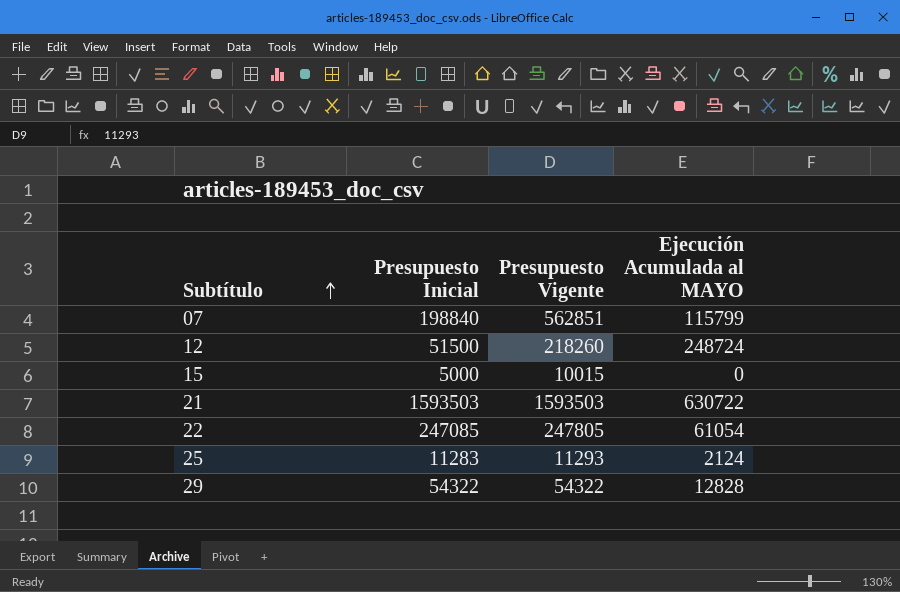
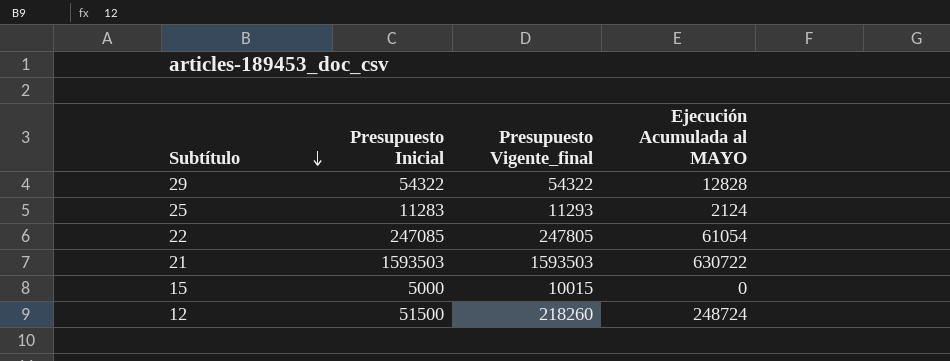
row order: Subtítulo ascending -> Subtítulo descending
column name: Presupuesto Vigente -> Presupuesto Vigente_final
row 07: 198840 | 562851 | 115799 -> none

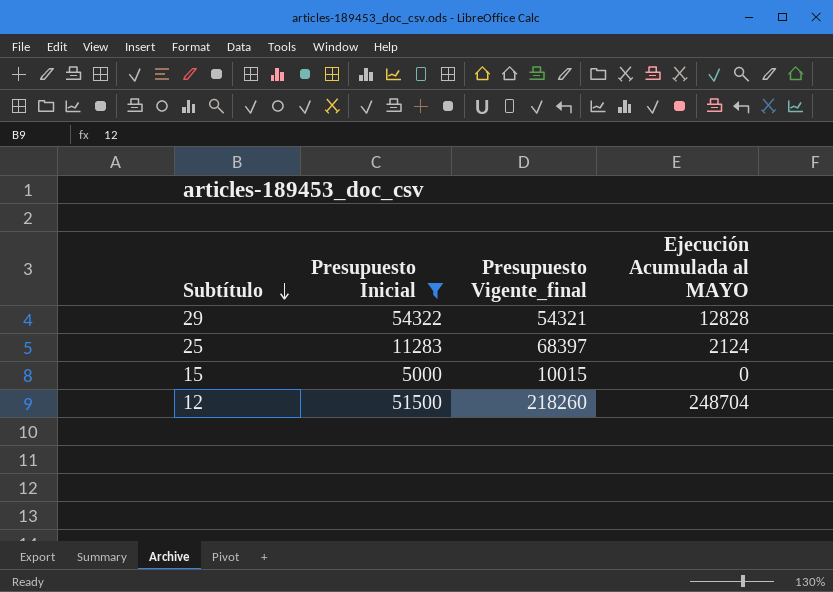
filter: none -> Presupuesto Inicial <= 54322
29 | Presupuesto Vigente_final: 54322 -> 54321
25 | Presupuesto Vigente_final: 11293 -> 68397
12 | Ejecución Acumulada al MAYO: 248724 -> 248704

